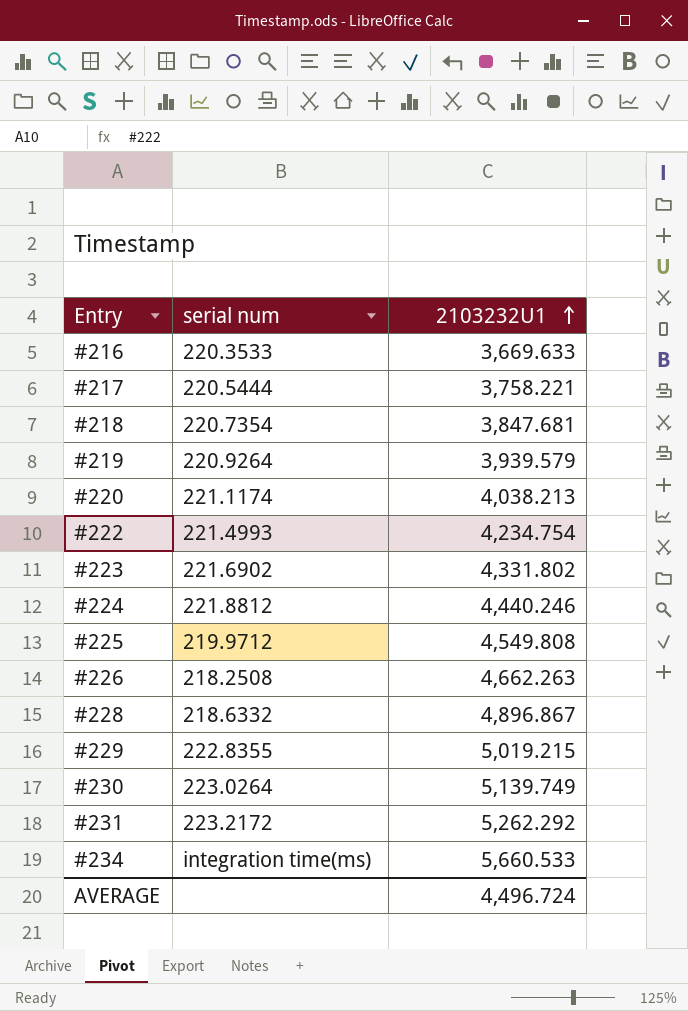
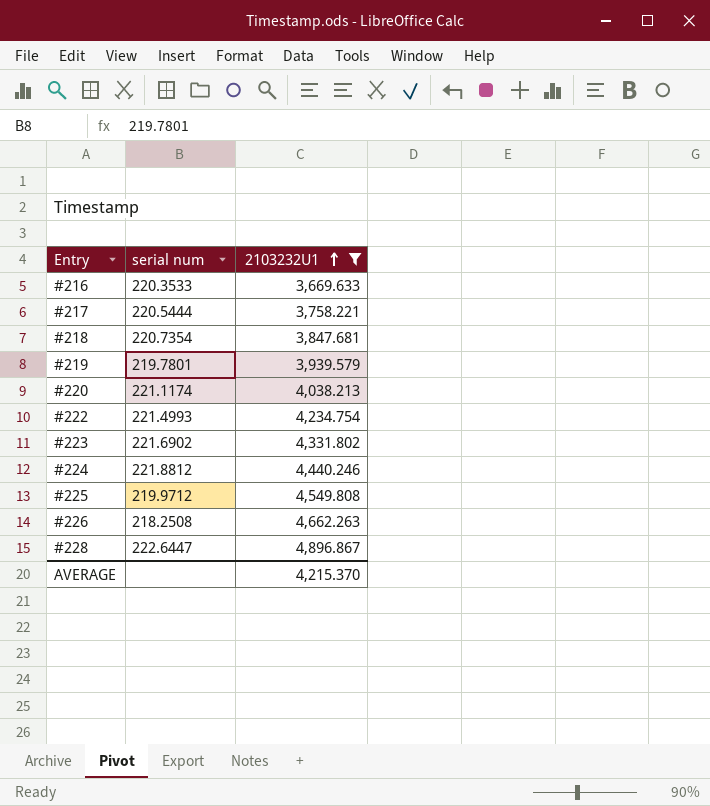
filter: none -> 2103232U1 <= 4,896.867
#219 | serial num: 220.9264 -> 219.7801
#228 | serial num: 218.6332 -> 222.6447
AVERAGE | 2103232U1: 4,496.724 -> 4,215.370

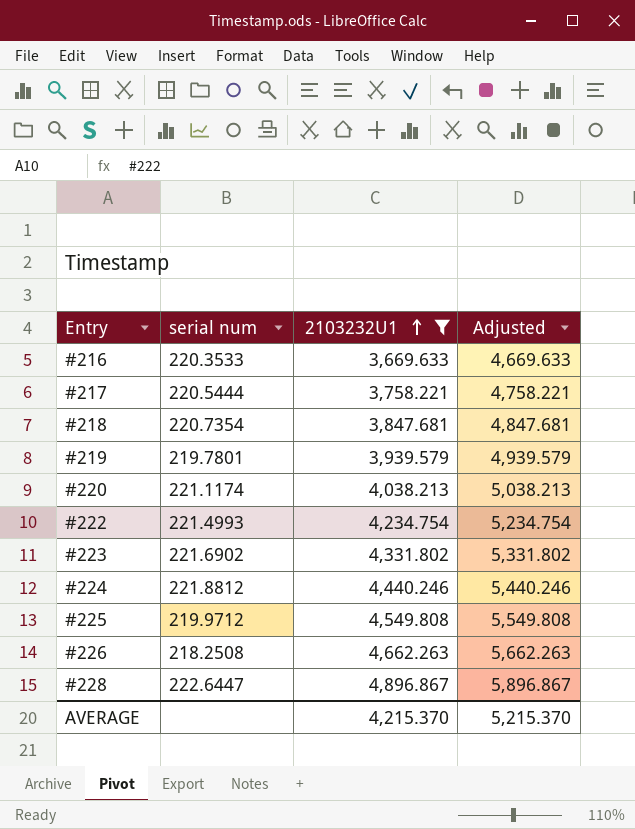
column Adjusted | formula: none -> [2103232U1] + 1000

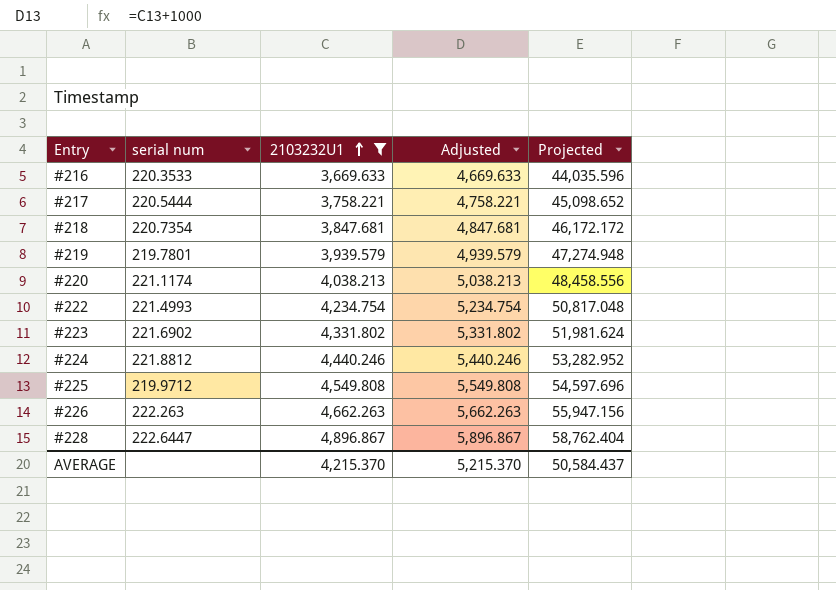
column Projected | formula: none -> [2103232U1] * 12
#226 | serial num: 218.2508 -> 222.263

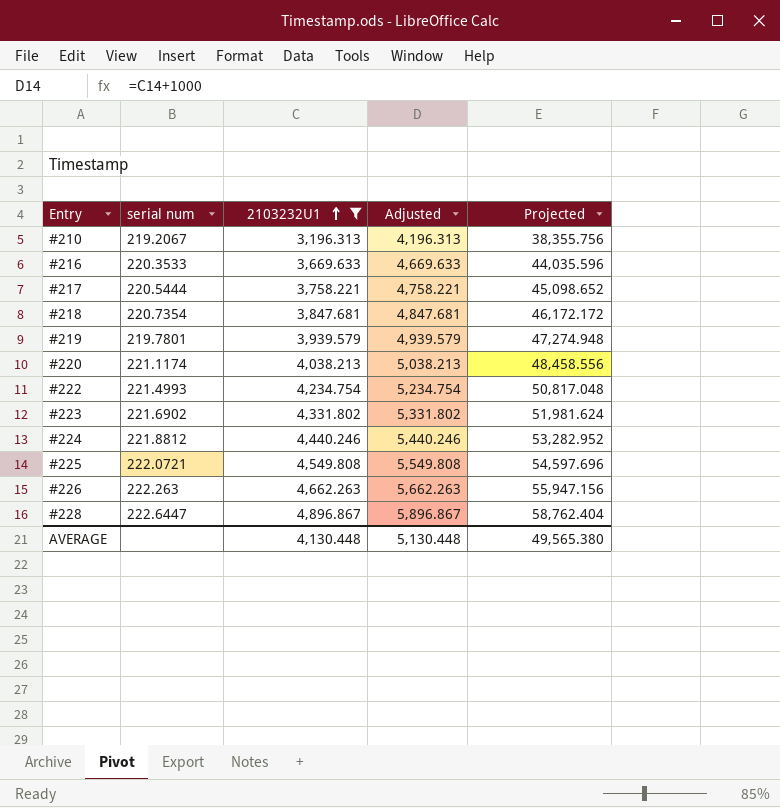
row #210: none -> 219.2067 | 3,196.313 | 4,196.313 | 38,355.756
#225 | serial num: 219.9712 -> 222.0721
AVERAGE | 2103232U1: 4,215.370 -> 4,130.448
AVERAGE | Adjusted: 5,215.370 -> 5,130.448
AVERAGE | Projected: 50,584.437 -> 49,565.380

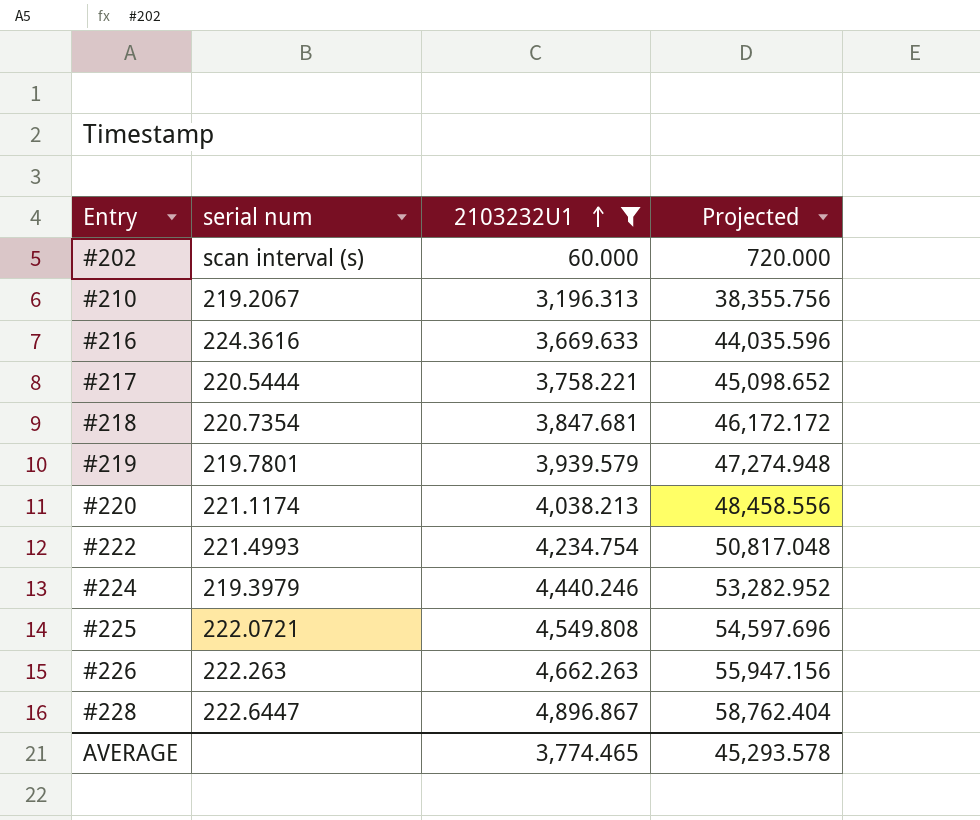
column Adjusted | formula: [2103232U1] + 1000 -> none
row #223: 221.6902 | 4,331.802 | 5,331.802 | 51,981.624 -> none
row #202: none -> scan interval (s) | 60.000 | 720.000
#216 | serial num: 220.3533 -> 224.3616
#224 | serial num: 221.8812 -> 219.3979
AVERAGE | 2103232U1: 4,130.448 -> 3,774.465
AVERAGE | Projected: 49,565.380 -> 45,293.578

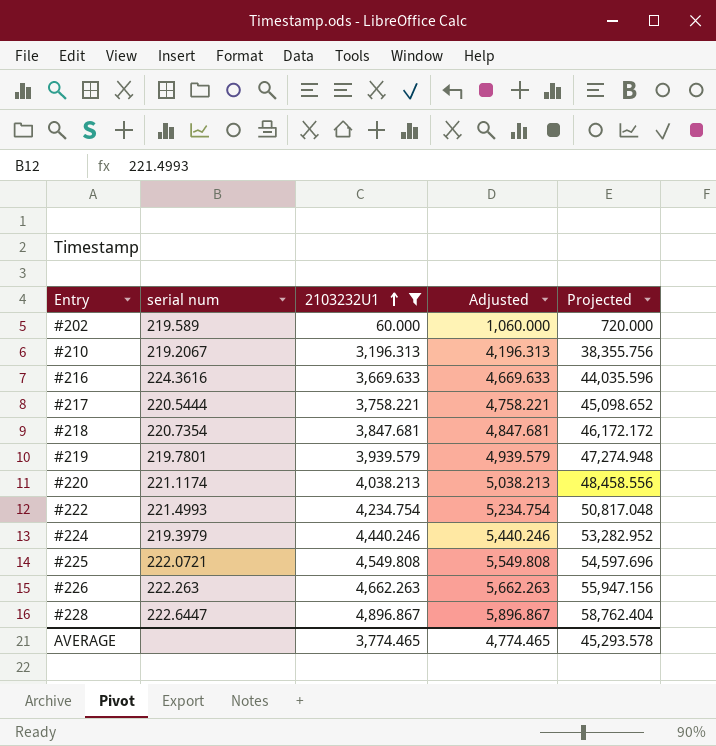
column Adjusted | formula: none -> [2103232U1] + 1000
#202 | serial num: scan interval (s) -> 219.589

